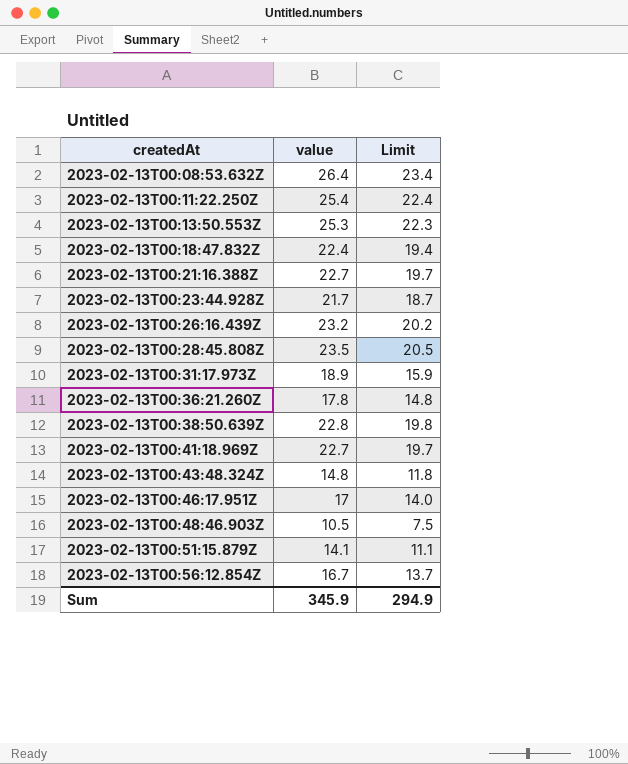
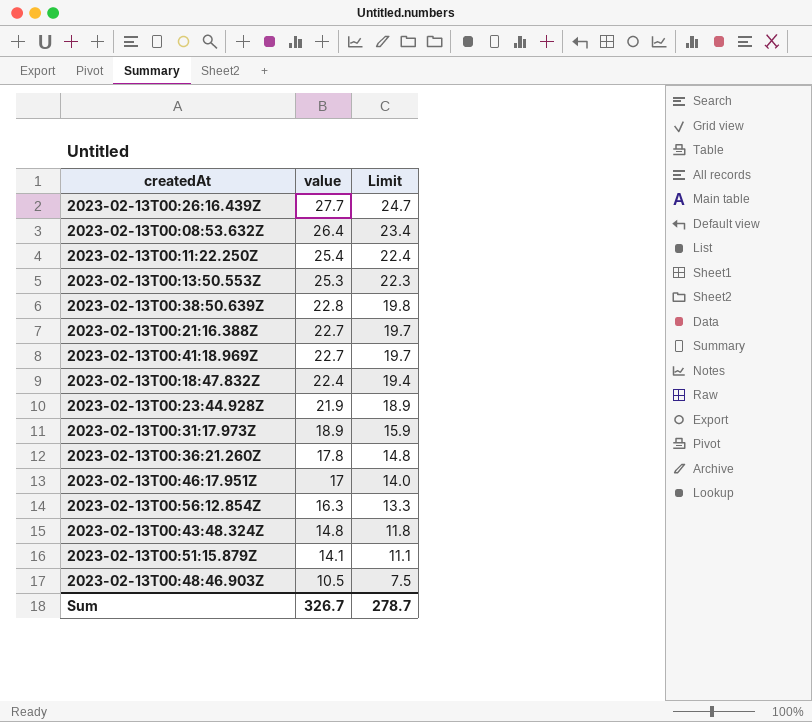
row order: createdAt ascending -> value descending
row 2023-02-13T00:28:45.808Z: 23.5 | 20.5 -> none
2023-02-13T00:26:16.439Z | value: 23.2 -> 27.7
2023-02-13T00:26:16.439Z | Limit: 20.2 -> 24.7
2023-02-13T00:23:44.928Z | value: 21.7 -> 21.9
2023-02-13T00:23:44.928Z | Limit: 18.7 -> 18.9
2023-02-13T00:56:12.854Z | value: 16.7 -> 16.3
2023-02-13T00:56:12.854Z | Limit: 13.7 -> 13.3
Sum | value: 345.9 -> 326.7
Sum | Limit: 294.9 -> 278.7

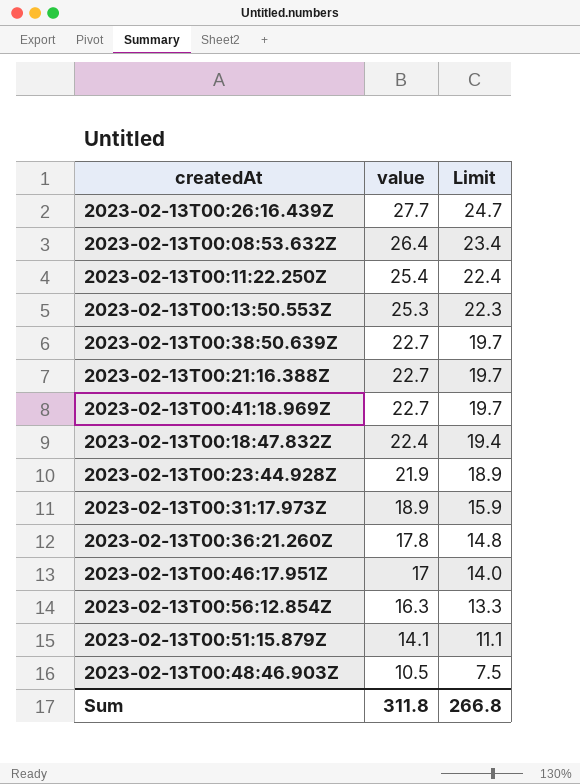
row 2023-02-13T00:43:48.324Z: 14.8 | 11.8 -> none
2023-02-13T00:38:50.639Z | value: 22.8 -> 22.7
2023-02-13T00:38:50.639Z | Limit: 19.8 -> 19.7
Sum | value: 326.7 -> 311.8
Sum | Limit: 278.7 -> 266.8

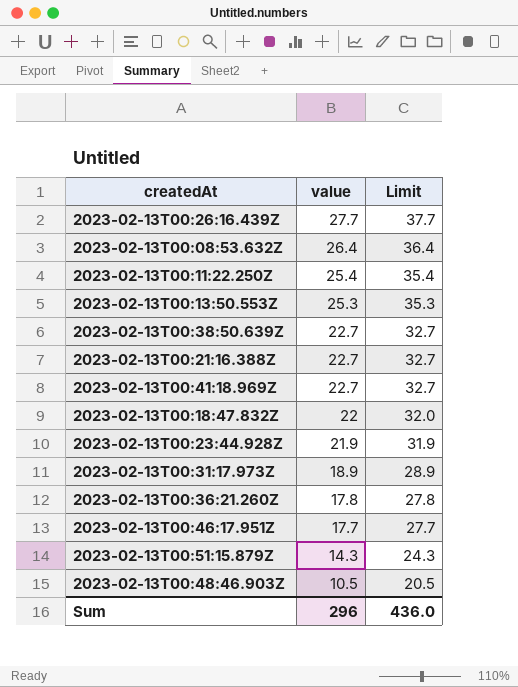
column Limit | formula: [value] - 3 -> [value] + 10
row 2023-02-13T00:56:12.854Z: 16.3 | 13.3 -> none
2023-02-13T00:18:47.832Z | value: 22.4 -> 22
2023-02-13T00:46:17.951Z | value: 17 -> 17.7
2023-02-13T00:51:15.879Z | value: 14.1 -> 14.3
Sum | value: 311.8 -> 296
Sum | Limit: 266.8 -> 436.0

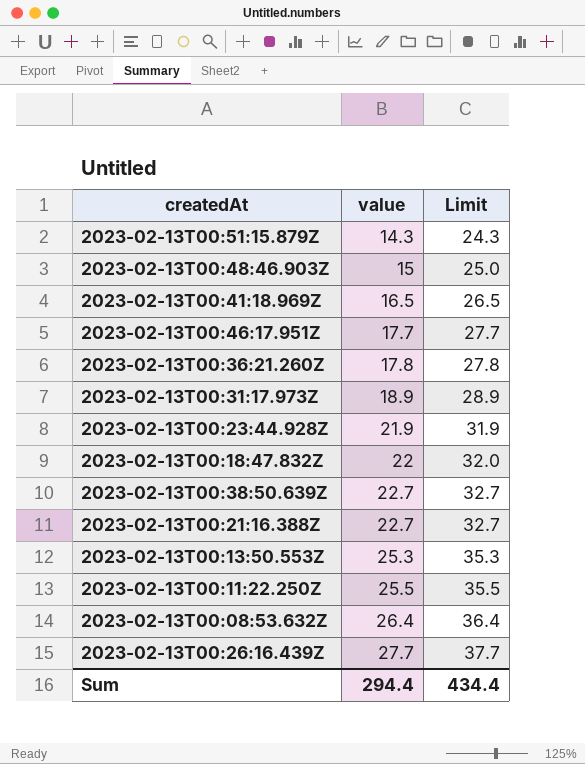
row order: value descending -> value ascending
2023-02-13T00:48:46.903Z | value: 10.5 -> 15
2023-02-13T00:48:46.903Z | Limit: 20.5 -> 25.0
2023-02-13T00:41:18.969Z | value: 22.7 -> 16.5
2023-02-13T00:41:18.969Z | Limit: 32.7 -> 26.5
2023-02-13T00:11:22.250Z | value: 25.4 -> 25.5
2023-02-13T00:11:22.250Z | Limit: 35.4 -> 35.5
Sum | value: 296 -> 294.4
Sum | Limit: 436.0 -> 434.4

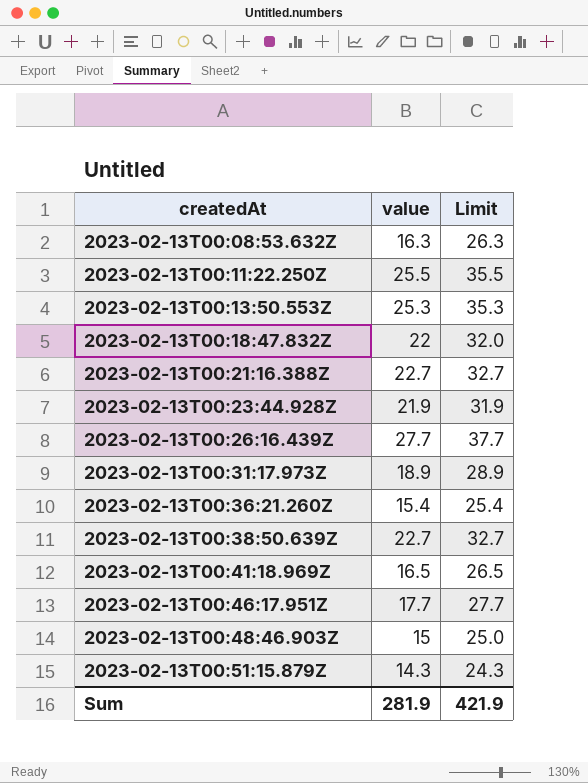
row order: value ascending -> createdAt ascending
2023-02-13T00:08:53.632Z | value: 26.4 -> 16.3
2023-02-13T00:08:53.632Z | Limit: 36.4 -> 26.3
2023-02-13T00:36:21.260Z | value: 17.8 -> 15.4
2023-02-13T00:36:21.260Z | Limit: 27.8 -> 25.4
Sum | value: 294.4 -> 281.9
Sum | Limit: 434.4 -> 421.9

